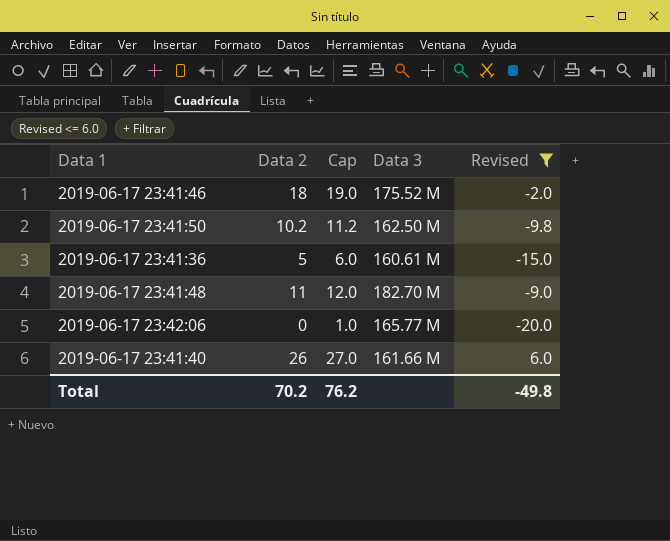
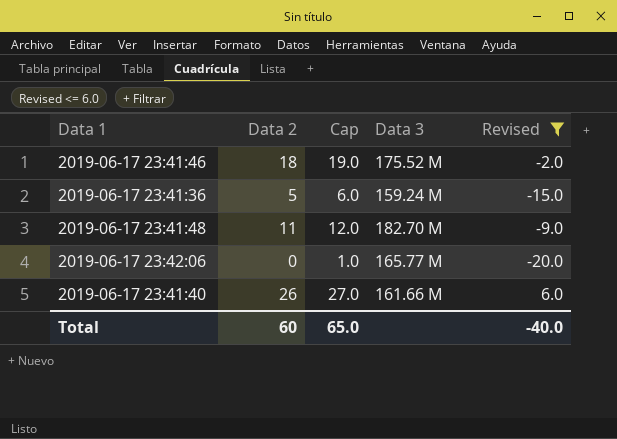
row 2019-06-17 23:41:50: 10.2 | 11.2 | 162.50 M | -9.8 -> none
2019-06-17 23:41:36 | Data 3: 160.61 M -> 159.24 M
Total | Data 2: 70.2 -> 60
Total | Cap: 76.2 -> 65.0
Total | Revised: -49.8 -> -40.0

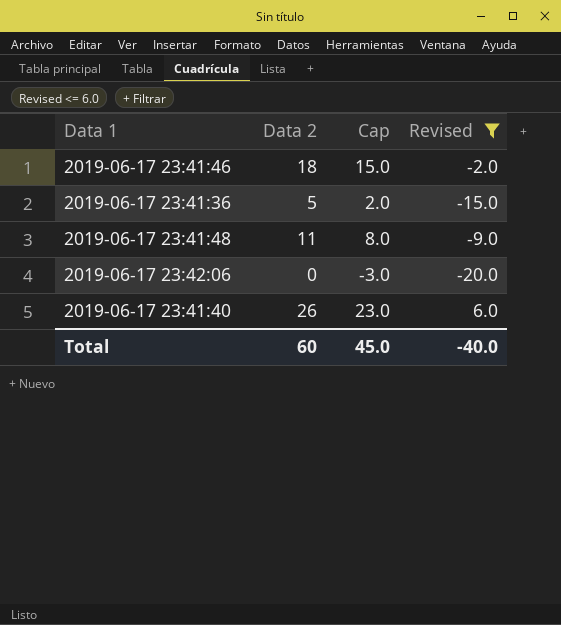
column Data 3 | position: 4 -> none
column Cap | formula: [Data 2] + 1 -> [Data 2] - 3
Total | Cap: 65.0 -> 45.0

